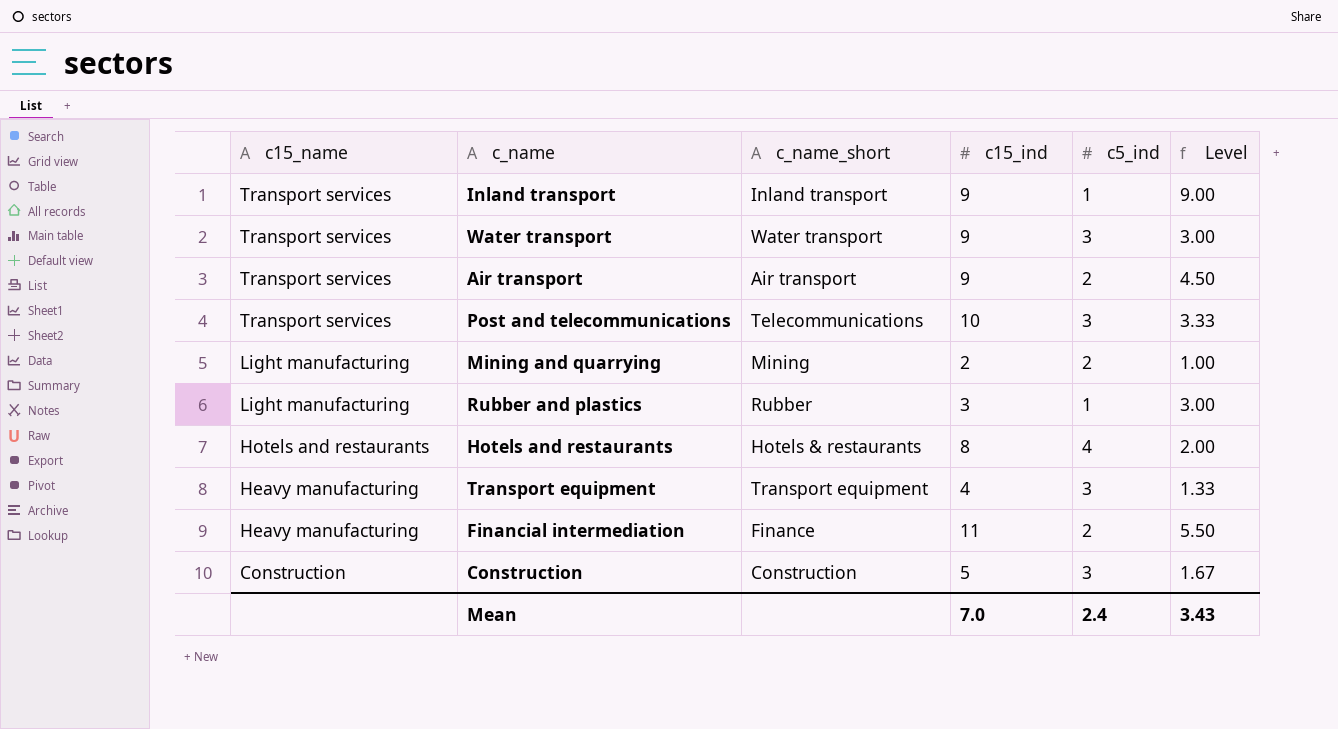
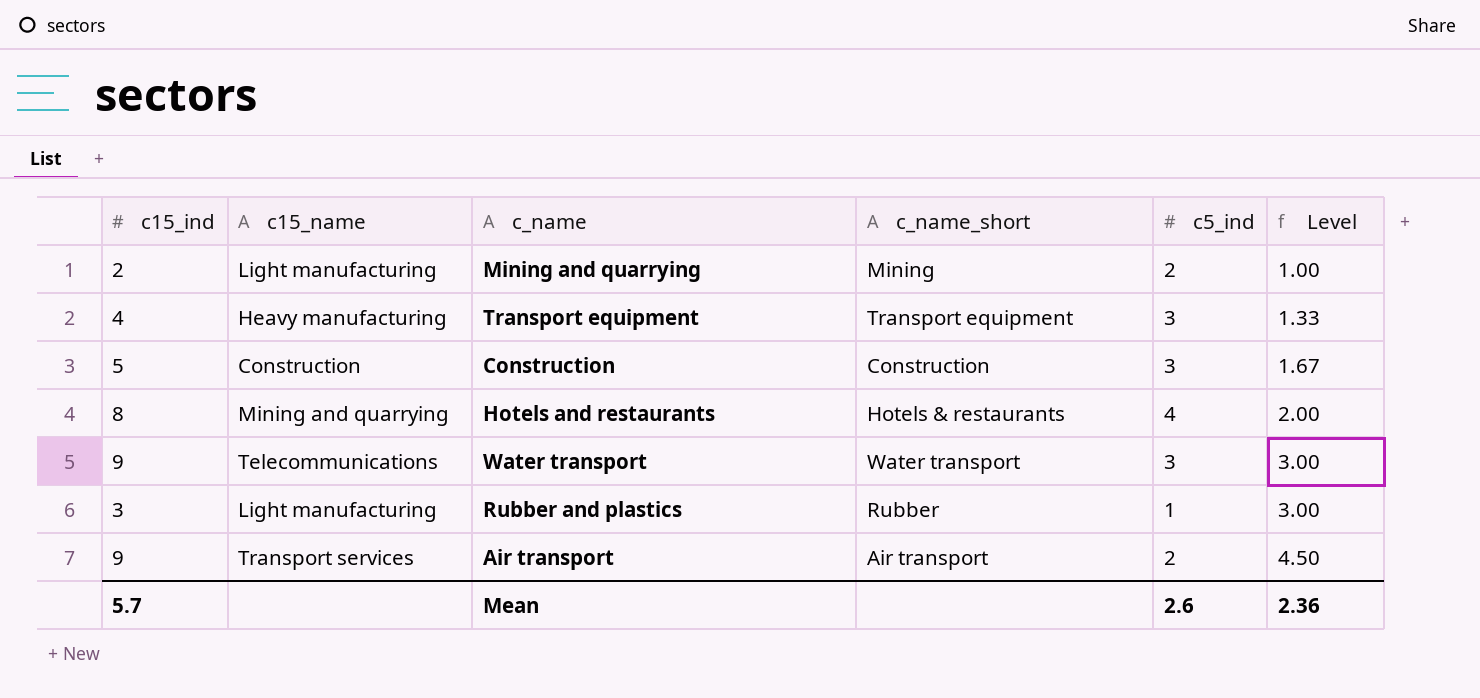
row order: c15_name descending -> Level ascending
column c15_ind | position: 4 -> 1
row Inland transport: Transport services | Inland transport | 9 | 1 | 9.00 -> none
row Post and telecommunications: Transport services | Telecommunications | 10 | 3 | 3.33 -> none
row Financial intermediation: Heavy manufacturing | Finance | 11 | 2 | 5.50 -> none
Hotels and restaurants | c15_name: Hotels and restaurants -> Mining and quarrying
Water transport | c15_name: Transport services -> Telecommunications
Mean | c15_ind: 7.0 -> 5.7
Mean | c5_ind: 2.4 -> 2.6
Mean | Level: 3.43 -> 2.36

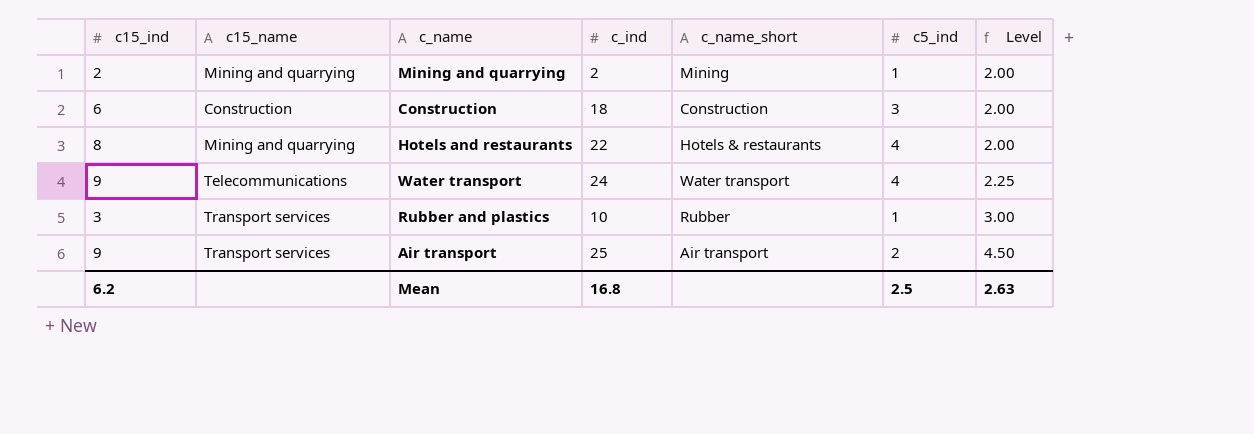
column c_ind | position: none -> 4
row Transport equipment: 4 | Heavy manufacturing | Transport equipment | 3 | 1.33 -> none
Mining and quarrying | c15_name: Light manufacturing -> Mining and quarrying
Mining and quarrying | c5_ind: 2 -> 1
Mining and quarrying | Level: 1.00 -> 2.00
Construction | c15_ind: 5 -> 6
Construction | Level: 1.67 -> 2.00
Water transport | c5_ind: 3 -> 4
Water transport | Level: 3.00 -> 2.25
Rubber and plastics | c15_name: Light manufacturing -> Transport services
Mean | c15_ind: 5.7 -> 6.2
Mean | c5_ind: 2.6 -> 2.5
Mean | Level: 2.36 -> 2.63

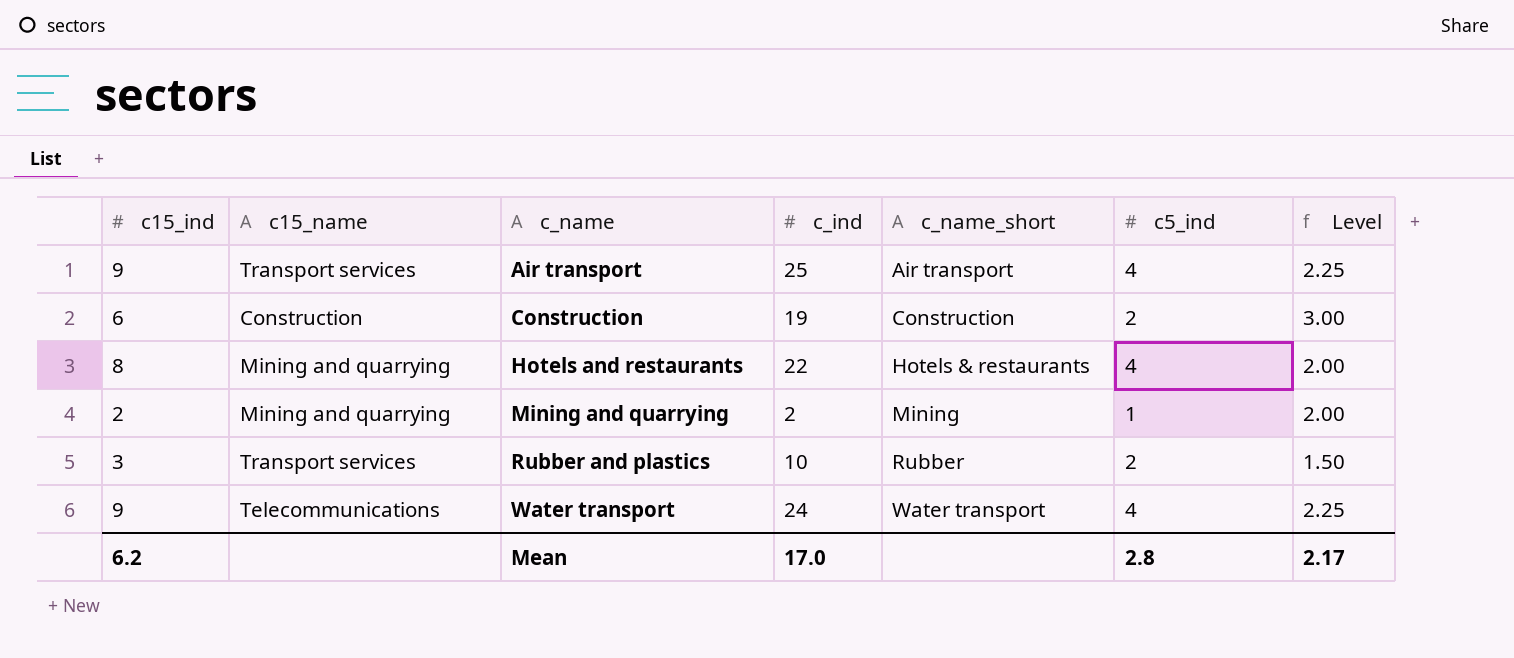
row order: Level ascending -> c_name ascending
Air transport | c5_ind: 2 -> 4
Air transport | Level: 4.50 -> 2.25
Construction | c_ind: 18 -> 19
Construction | c5_ind: 3 -> 2
Construction | Level: 2.00 -> 3.00
Rubber and plastics | c5_ind: 1 -> 2
Rubber and plastics | Level: 3.00 -> 1.50
Mean | c_ind: 16.8 -> 17.0
Mean | c5_ind: 2.5 -> 2.8
Mean | Level: 2.63 -> 2.17

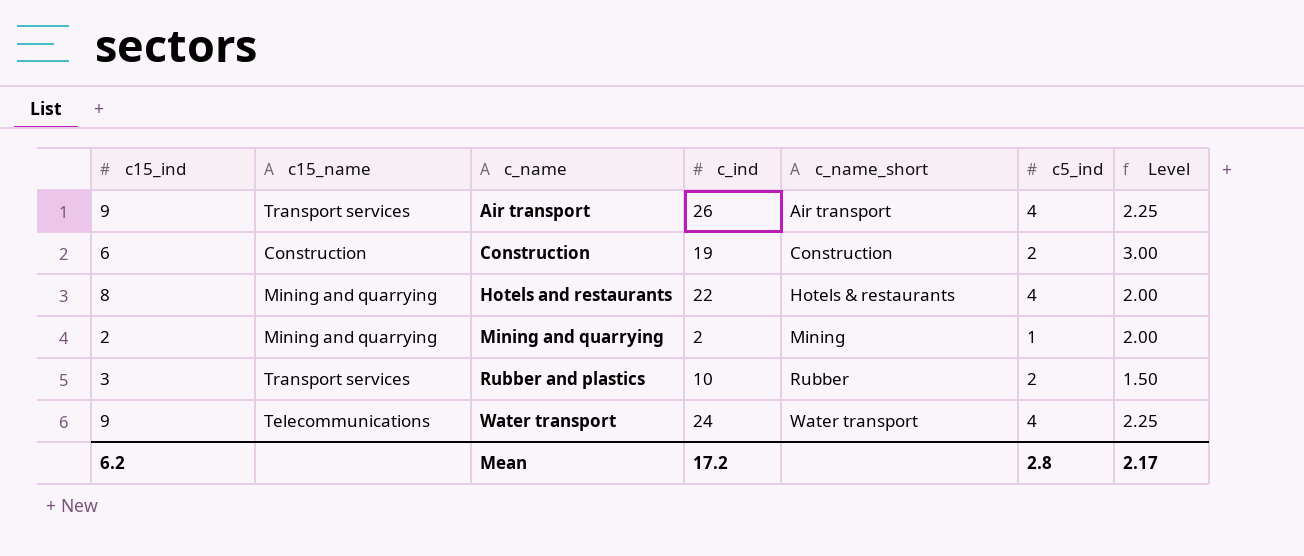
Air transport | c_ind: 25 -> 26
Mean | c_ind: 17.0 -> 17.2

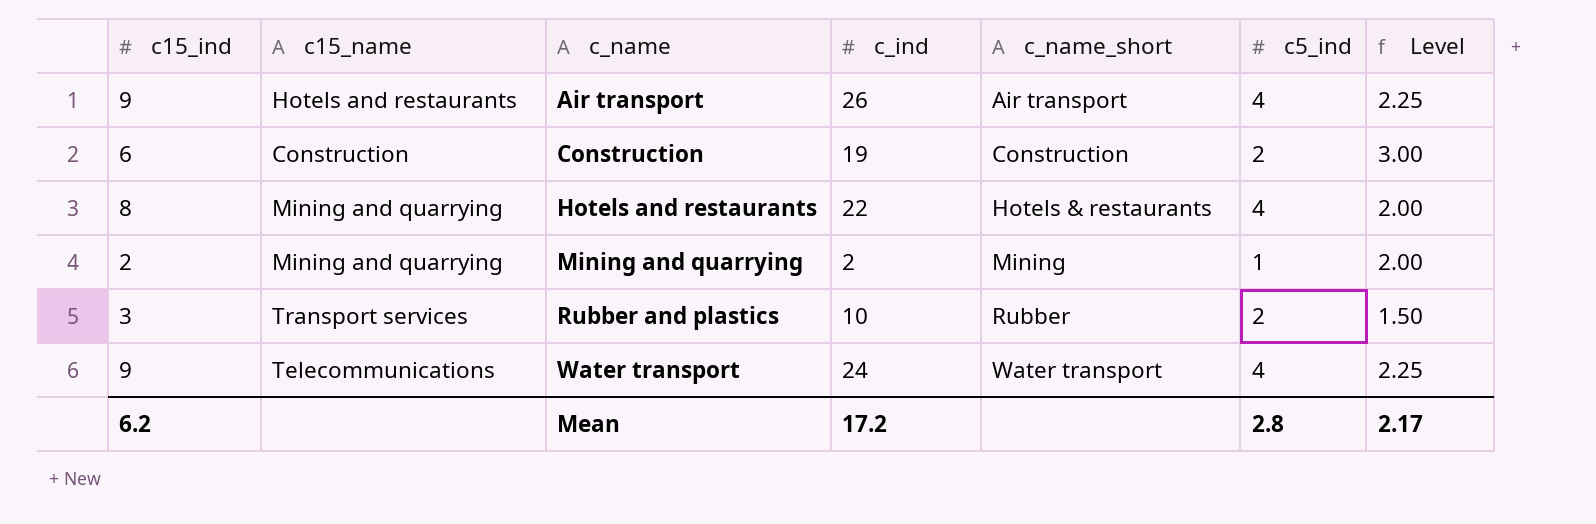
Air transport | c15_name: Transport services -> Hotels and restaurants

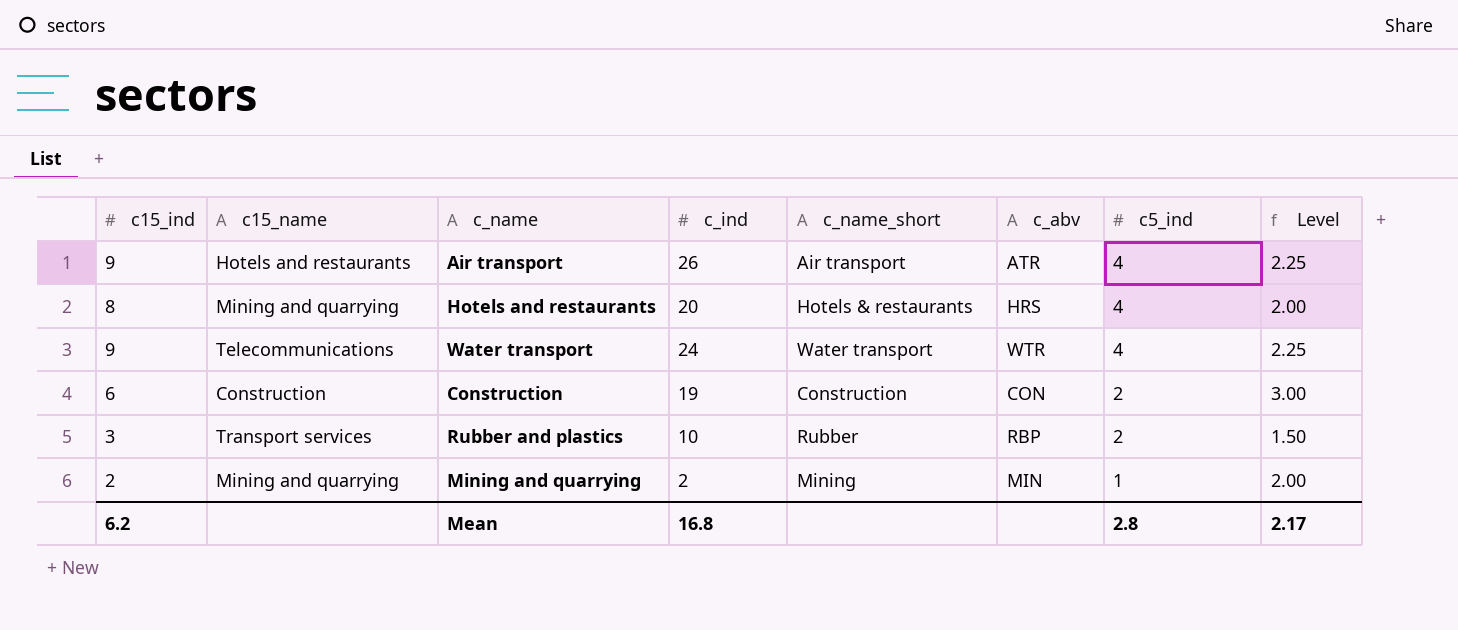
row order: c_name ascending -> c5_ind descending
column c_abv | position: none -> 6
Hotels and restaurants | c_ind: 22 -> 20
Mean | c_ind: 17.2 -> 16.8

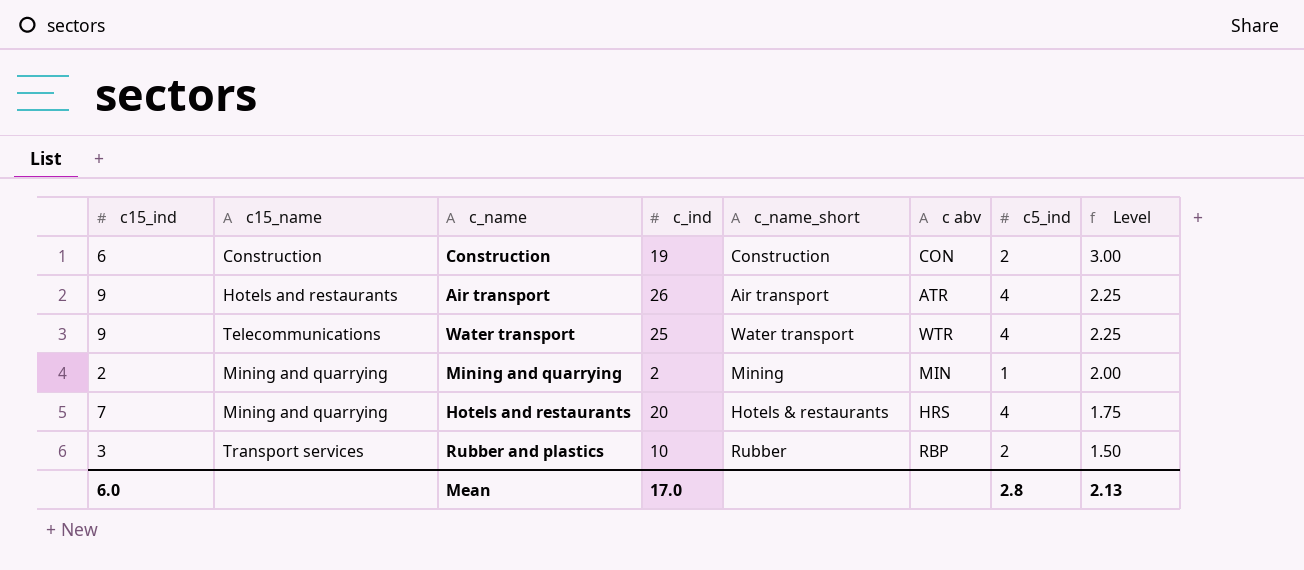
row order: c5_ind descending -> Level descending
column name: c_abv -> c abv
Water transport | c_ind: 24 -> 25
Hotels and restaurants | c15_ind: 8 -> 7
Hotels and restaurants | Level: 2.00 -> 1.75
Mean | c15_ind: 6.2 -> 6.0
Mean | c_ind: 16.8 -> 17.0
Mean | Level: 2.17 -> 2.13

